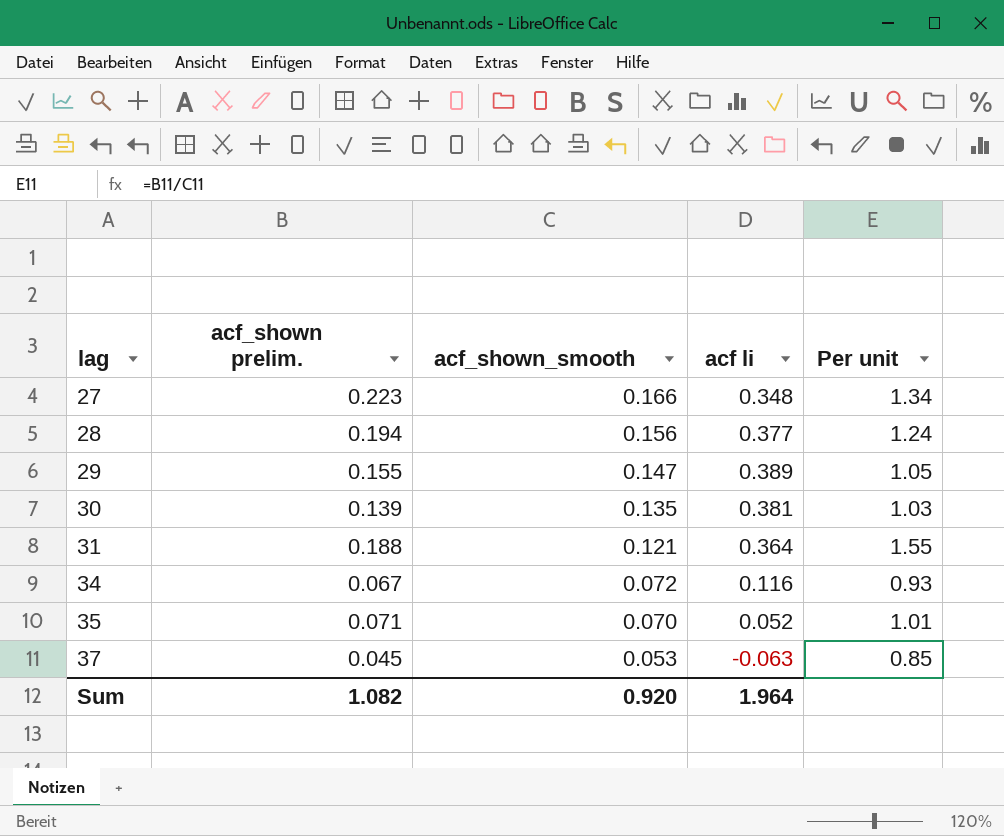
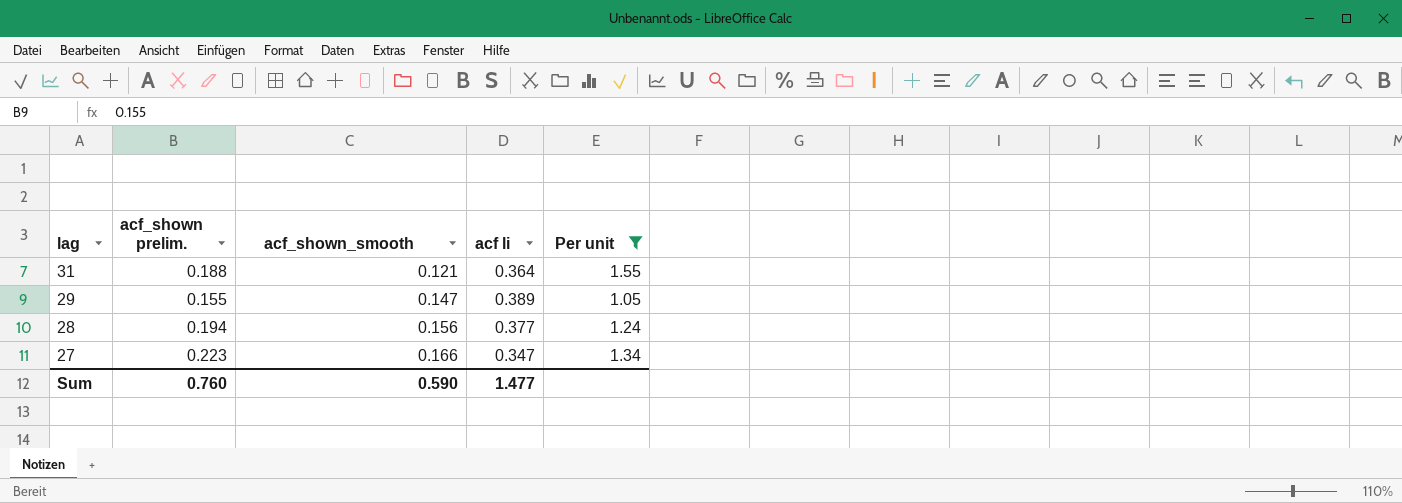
filter: none -> Per unit >= 1.05
row order: lag ascending -> lag descending
27 | acf li: 0.348 -> 0.347
Sum | acf_shown prelim.: 1.082 -> 0.760
Sum | acf_shown_smooth: 0.920 -> 0.590
Sum | acf li: 1.964 -> 1.477

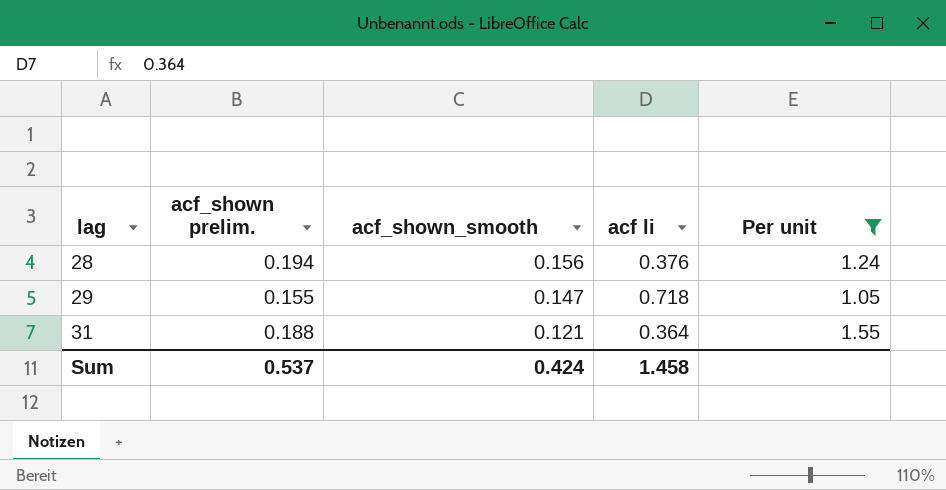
row order: lag descending -> lag ascending
row 27: 0.223 | 0.166 | 0.347 | 1.34 -> none
28 | acf li: 0.377 -> 0.376
29 | acf li: 0.389 -> 0.718
Sum | acf_shown prelim.: 0.760 -> 0.537
Sum | acf_shown_smooth: 0.590 -> 0.424
Sum | acf li: 1.477 -> 1.458

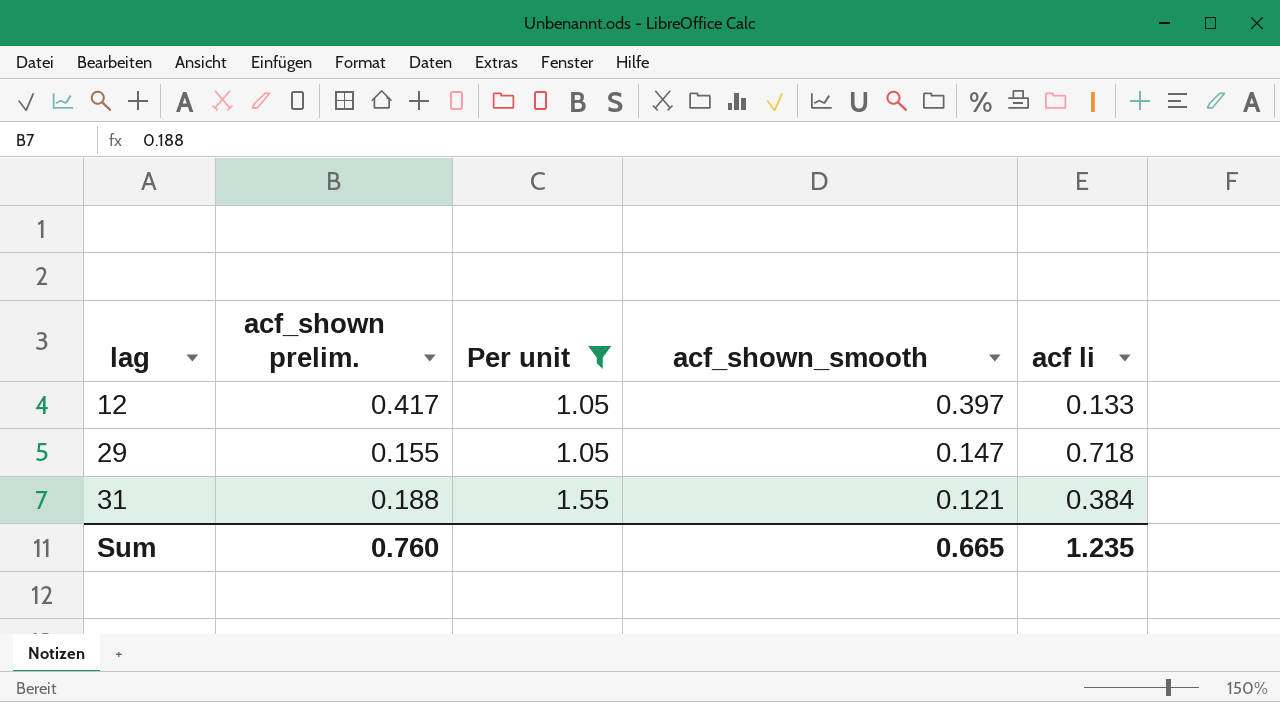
column Per unit | position: 5 -> 3
row 28: 0.194 | 0.156 | 0.376 | 1.24 -> none
row 12: none -> 0.417 | 1.05 | 0.397 | 0.133
31 | acf li: 0.364 -> 0.384
Sum | acf_shown prelim.: 0.537 -> 0.760
Sum | acf_shown_smooth: 0.424 -> 0.665
Sum | acf li: 1.458 -> 1.235

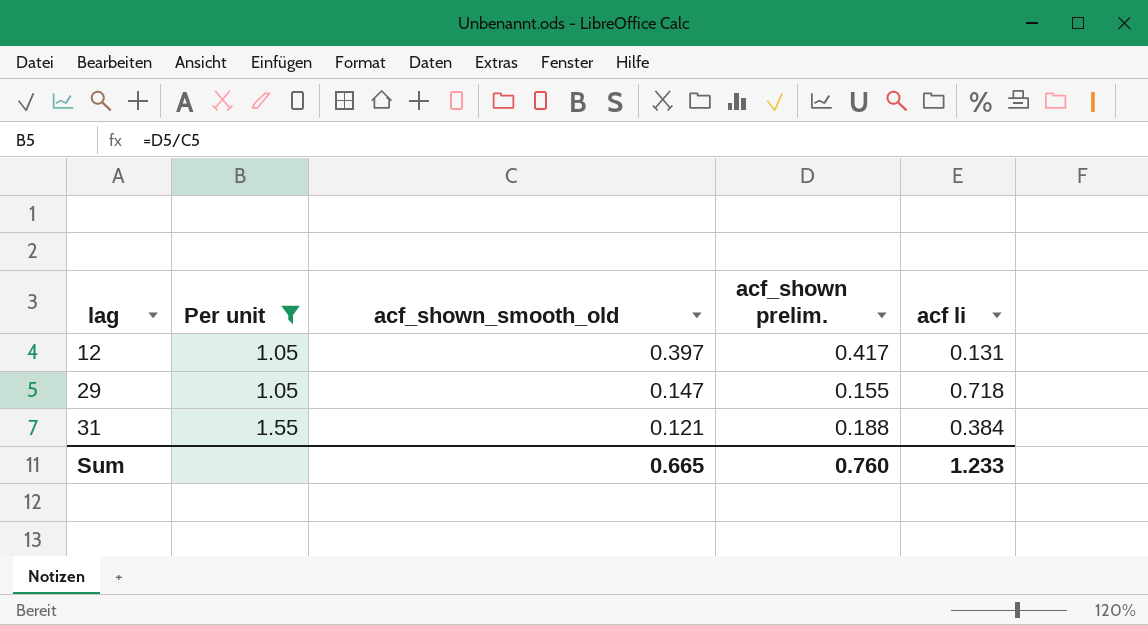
column name: acf_shown_smooth -> acf_shown_smooth_old
column acf_shown prelim. | position: 2 -> 4
12 | acf li: 0.133 -> 0.131
Sum | acf li: 1.235 -> 1.233

